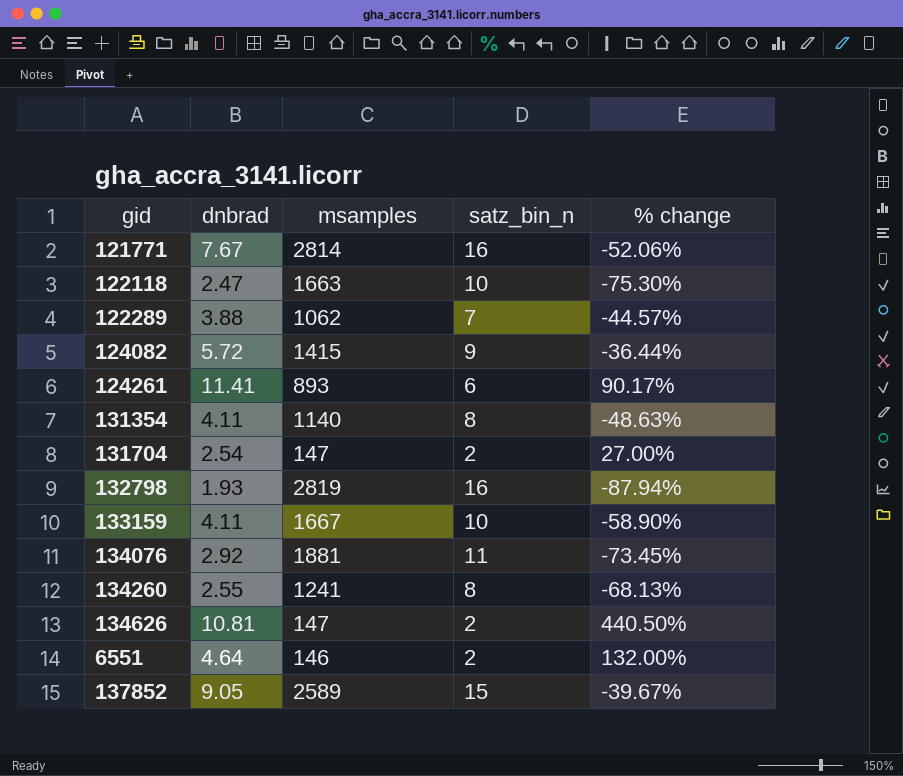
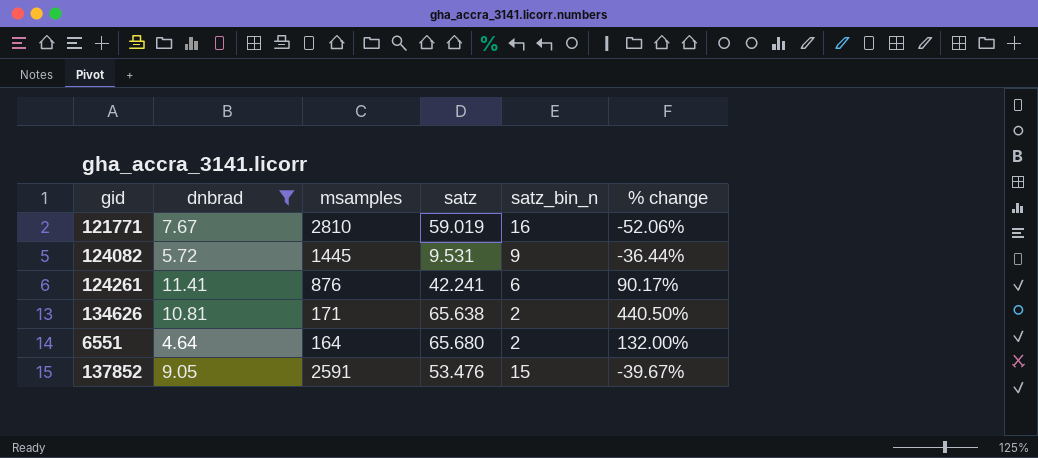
filter: none -> dnbrad >= 4.64
column satz | position: none -> 4
121771 | msamples: 2814 -> 2810
124082 | msamples: 1415 -> 1445
124261 | msamples: 893 -> 876
134626 | msamples: 147 -> 171
6551 | msamples: 146 -> 164
137852 | msamples: 2589 -> 2591

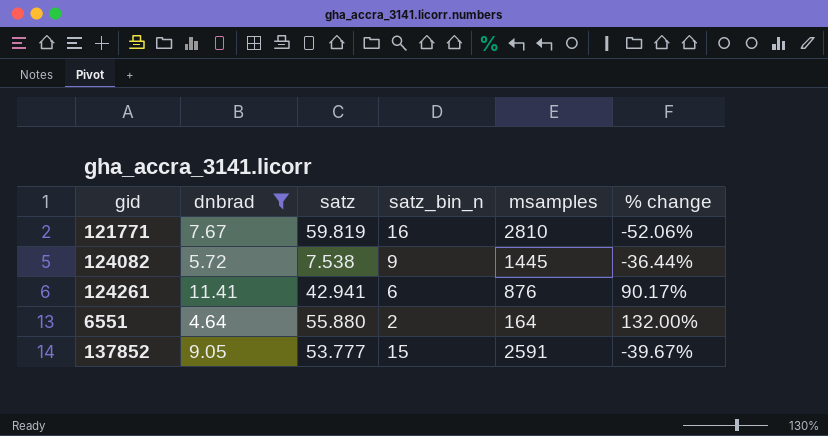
column msamples | position: 3 -> 5
row 134626: 10.81 | 171 | 65.638 | 2 | 440.50% -> none
121771 | satz: 59.019 -> 59.819
124082 | satz: 9.531 -> 7.538
124261 | satz: 42.241 -> 42.941
6551 | satz: 65.680 -> 55.880
137852 | satz: 53.476 -> 53.777

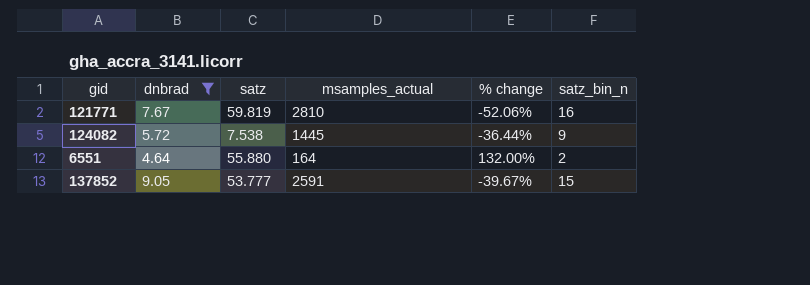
column name: msamples -> msamples_actual
column satz_bin_n | position: 4 -> 6
row 124261: 11.41 | 42.941 | 6 | 876 | 90.17% -> none

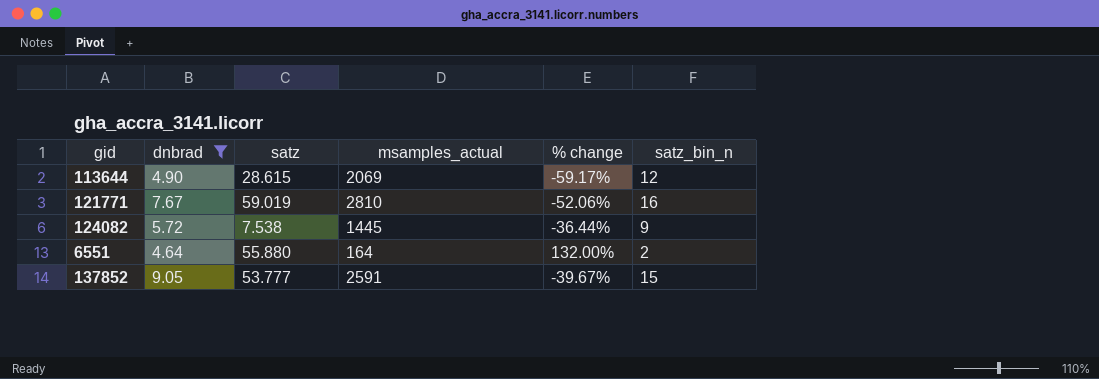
row 113644: none -> 4.90 | 28.615 | 2069 | -59.17% | 12
121771 | satz: 59.819 -> 59.019

